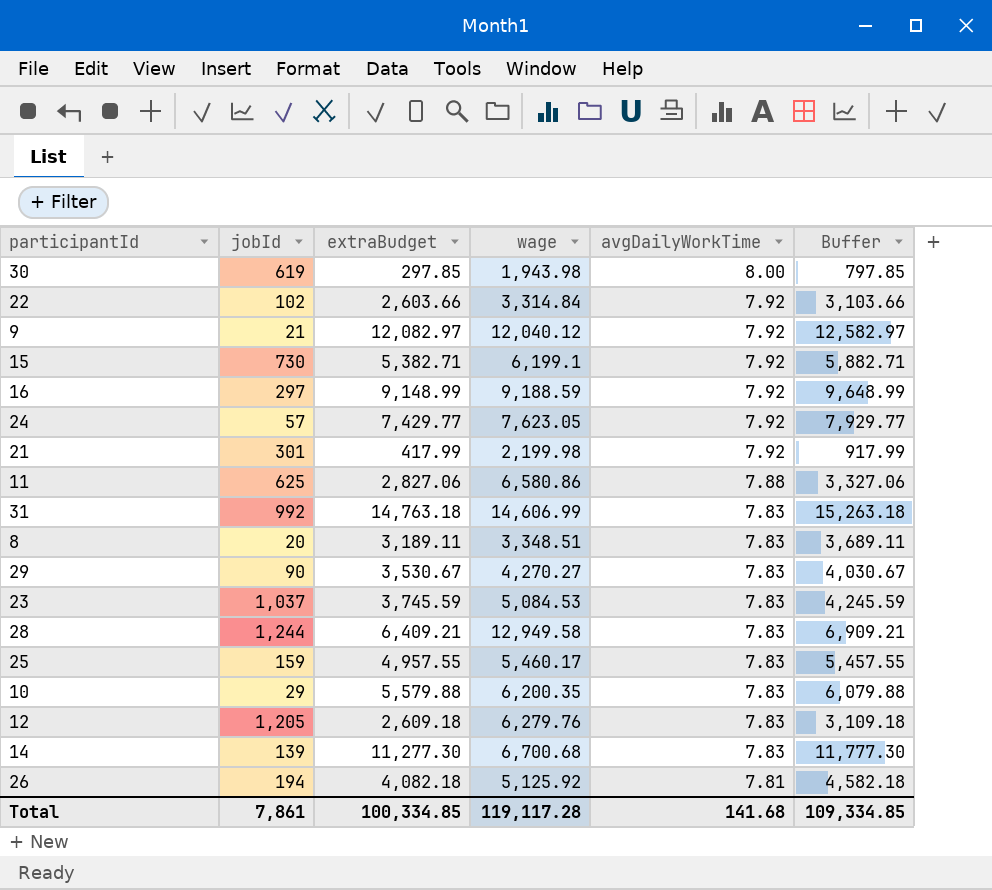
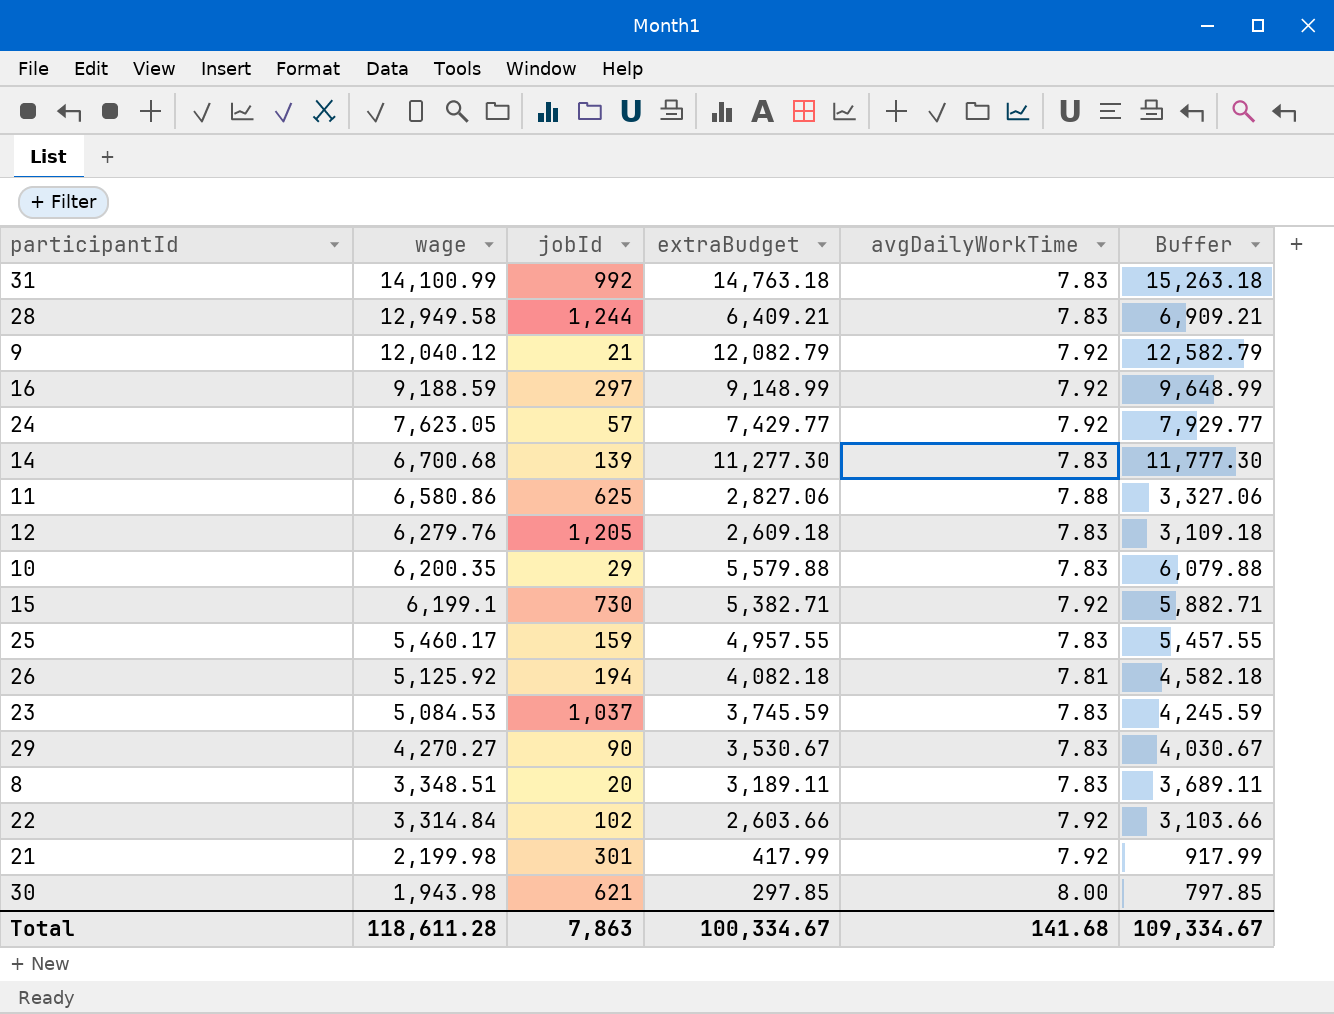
row order: avgDailyWorkTime descending -> wage descending
column wage | position: 4 -> 2
31 | wage: 14,606.99 -> 14,100.99
9 | extraBudget: 12,082.97 -> 12,082.79
9 | Buffer: 12,582.97 -> 12,582.79
30 | jobId: 619 -> 621
Total | wage: 119,117.28 -> 118,611.28
Total | jobId: 7,861 -> 7,863
Total | extraBudget: 100,334.85 -> 100,334.67
Total | Buffer: 109,334.85 -> 109,334.67

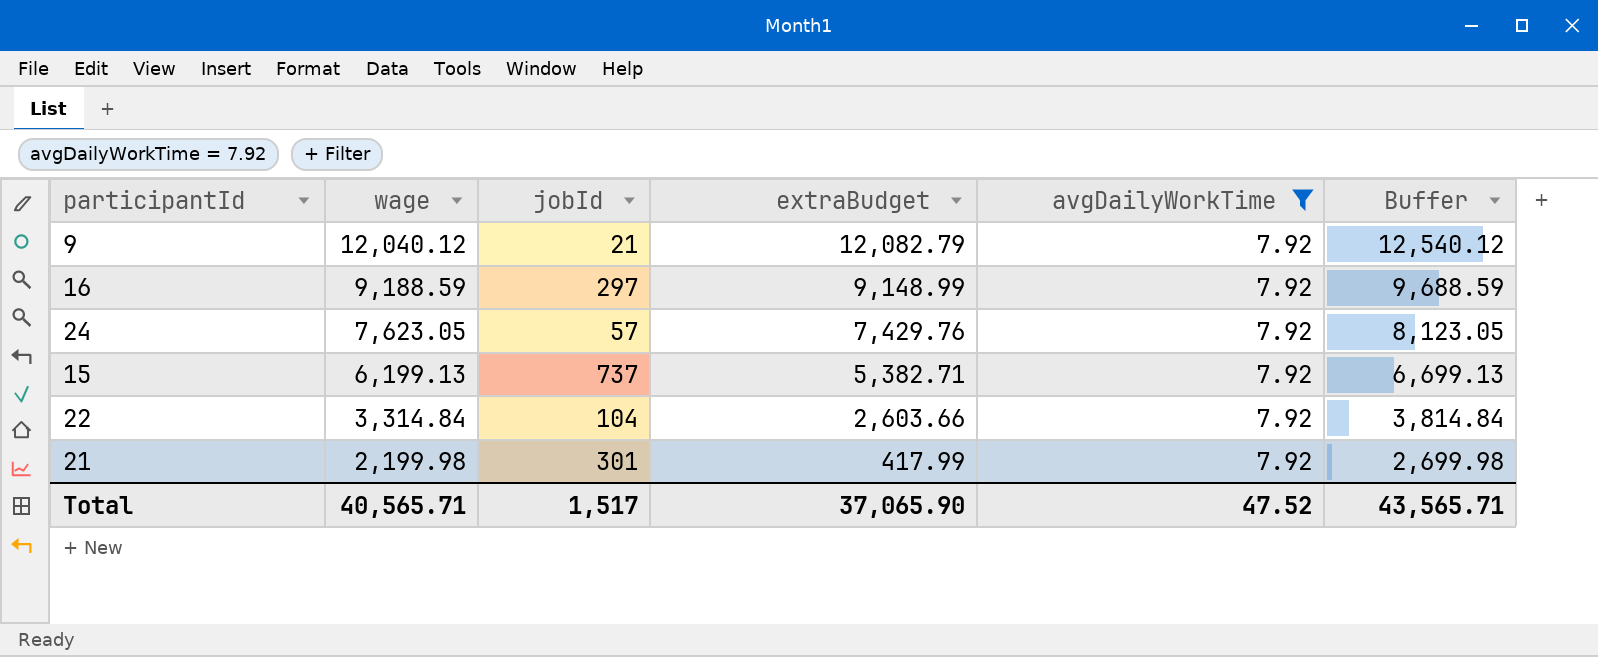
filter: none -> avgDailyWorkTime = 7.92
column Buffer | formula: [extraBudget] + 500 -> [wage] + 500
24 | extraBudget: 7,429.77 -> 7,429.76
15 | wage: 6,199.1 -> 6,199.13
15 | jobId: 730 -> 737
22 | jobId: 102 -> 104
Total | wage: 118,611.28 -> 40,565.71
Total | jobId: 7,863 -> 1,517
Total | extraBudget: 100,334.67 -> 37,065.90
Total | avgDailyWorkTime: 141.68 -> 47.52
Total | Buffer: 109,334.67 -> 43,565.71

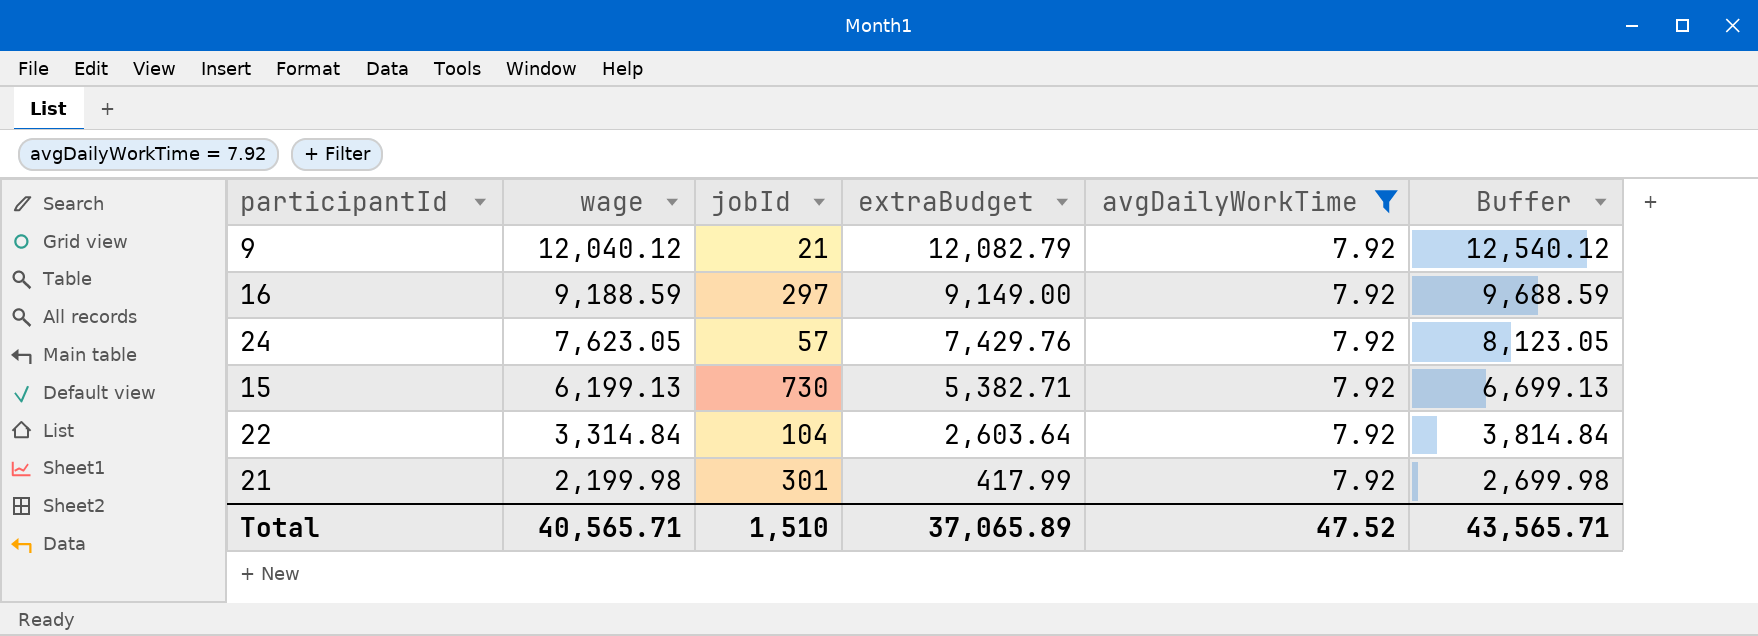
16 | extraBudget: 9,148.99 -> 9,149.00
15 | jobId: 737 -> 730
22 | extraBudget: 2,603.66 -> 2,603.64
Total | jobId: 1,517 -> 1,510
Total | extraBudget: 37,065.90 -> 37,065.89

